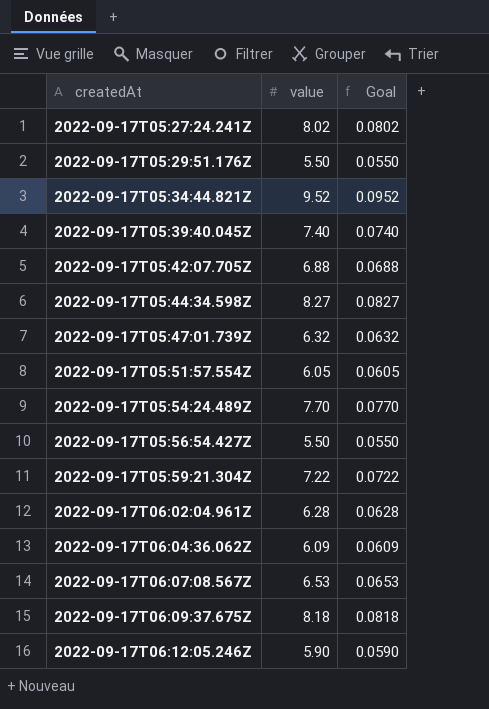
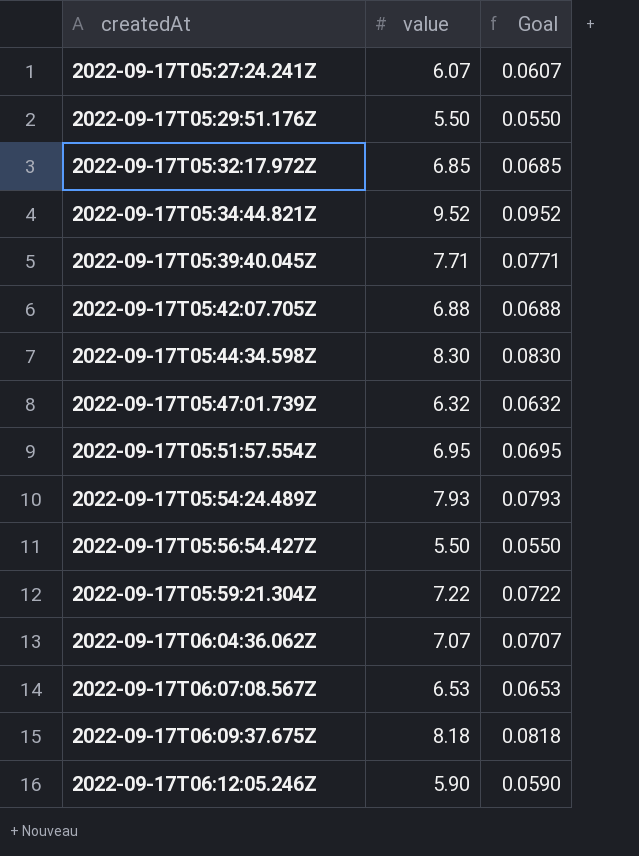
row 2022-09-17T06:02:04.961Z: 6.28 | 0.0628 -> none
2022-09-17T05:27:24.241Z | value: 8.02 -> 6.07
2022-09-17T05:27:24.241Z | Goal: 0.0802 -> 0.0607
row 2022-09-17T05:32:17.972Z: none -> 6.85 | 0.0685
2022-09-17T05:39:40.045Z | value: 7.40 -> 7.71
2022-09-17T05:39:40.045Z | Goal: 0.0740 -> 0.0771
2022-09-17T05:44:34.598Z | value: 8.27 -> 8.30
2022-09-17T05:44:34.598Z | Goal: 0.0827 -> 0.0830
2022-09-17T05:51:57.554Z | value: 6.05 -> 6.95
2022-09-17T05:51:57.554Z | Goal: 0.0605 -> 0.0695
2022-09-17T05:54:24.489Z | value: 7.70 -> 7.93
2022-09-17T05:54:24.489Z | Goal: 0.0770 -> 0.0793
2022-09-17T06:04:36.062Z | value: 6.09 -> 7.07
2022-09-17T06:04:36.062Z | Goal: 0.0609 -> 0.0707

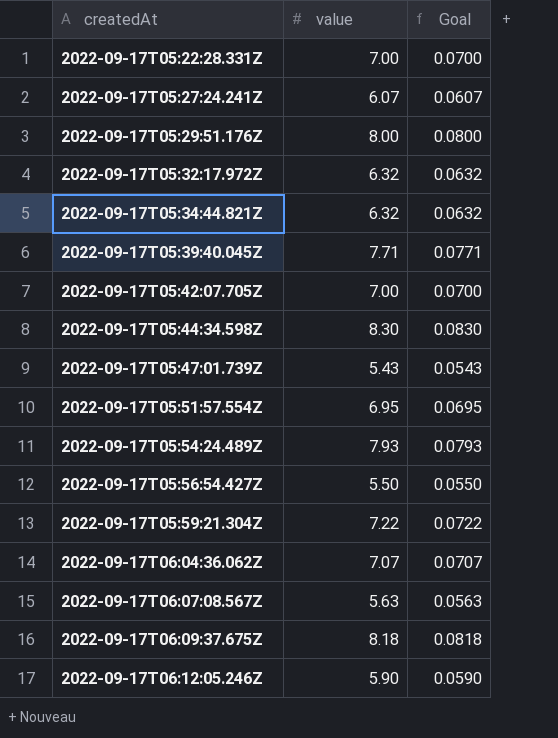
row 2022-09-17T05:22:28.331Z: none -> 7.00 | 0.0700
2022-09-17T05:29:51.176Z | value: 5.50 -> 8.00
2022-09-17T05:29:51.176Z | Goal: 0.0550 -> 0.0800
2022-09-17T05:32:17.972Z | value: 6.85 -> 6.32
2022-09-17T05:32:17.972Z | Goal: 0.0685 -> 0.0632
2022-09-17T05:34:44.821Z | value: 9.52 -> 6.32
2022-09-17T05:34:44.821Z | Goal: 0.0952 -> 0.0632
2022-09-17T05:42:07.705Z | value: 6.88 -> 7.00
2022-09-17T05:42:07.705Z | Goal: 0.0688 -> 0.0700
2022-09-17T05:47:01.739Z | value: 6.32 -> 5.43
2022-09-17T05:47:01.739Z | Goal: 0.0632 -> 0.0543
2022-09-17T06:07:08.567Z | value: 6.53 -> 5.63
2022-09-17T06:07:08.567Z | Goal: 0.0653 -> 0.0563

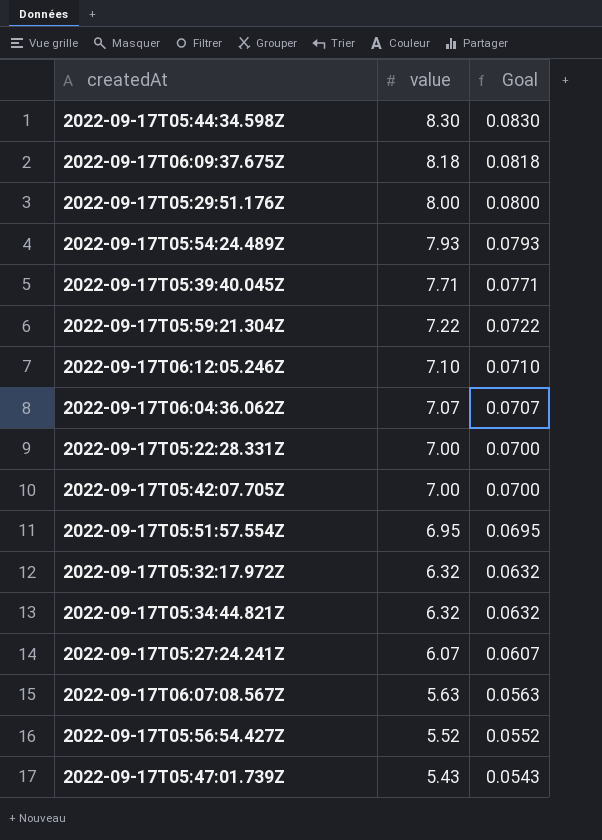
row order: createdAt ascending -> value descending
2022-09-17T06:12:05.246Z | value: 5.90 -> 7.10
2022-09-17T06:12:05.246Z | Goal: 0.0590 -> 0.0710
2022-09-17T05:56:54.427Z | value: 5.50 -> 5.52
2022-09-17T05:56:54.427Z | Goal: 0.0550 -> 0.0552

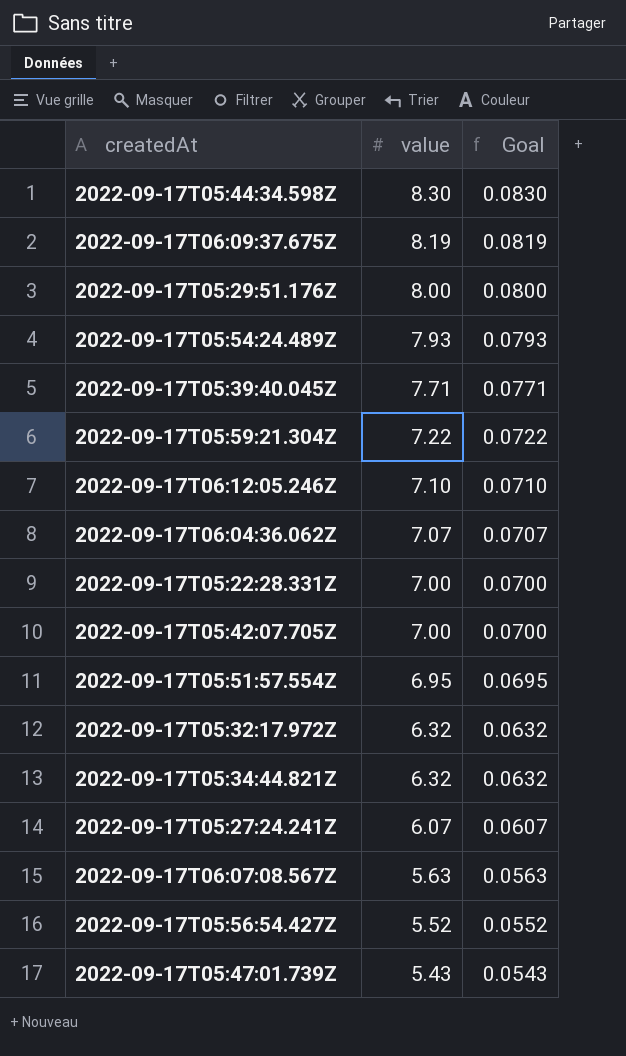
2022-09-17T06:09:37.675Z | value: 8.18 -> 8.19
2022-09-17T06:09:37.675Z | Goal: 0.0818 -> 0.0819

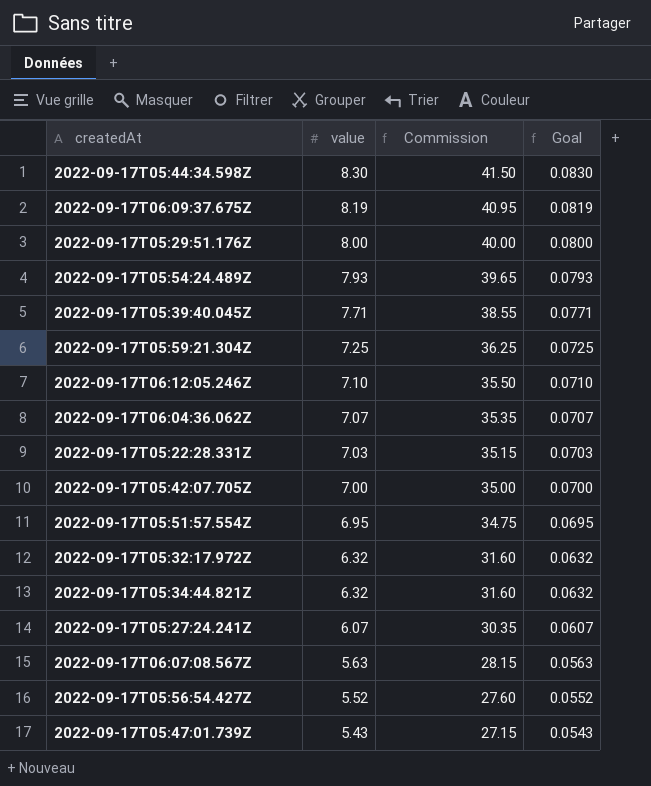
column Commission | formula: none -> [value] * 5
2022-09-17T05:59:21.304Z | value: 7.22 -> 7.25
2022-09-17T05:59:21.304Z | Goal: 0.0722 -> 0.0725
2022-09-17T05:22:28.331Z | value: 7.00 -> 7.03
2022-09-17T05:22:28.331Z | Goal: 0.0700 -> 0.0703

